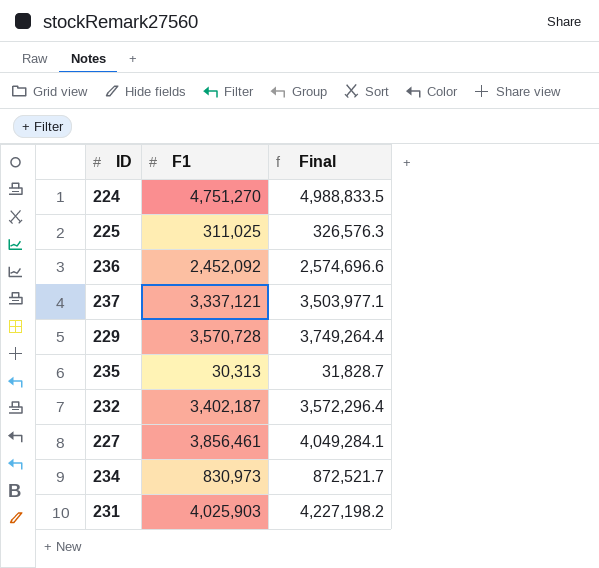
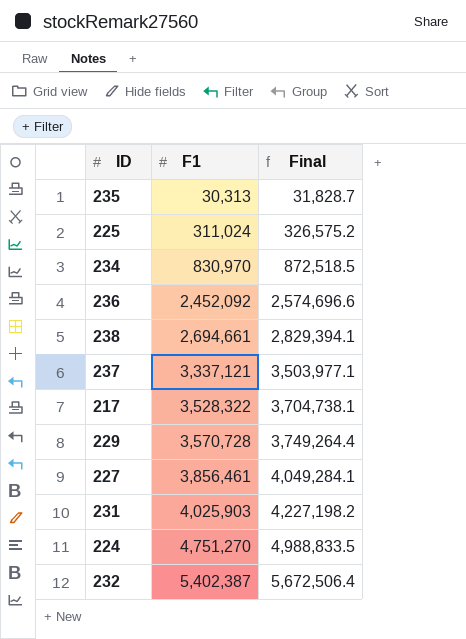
row order: none -> F1 ascending
225 | F1: 311,025 -> 311,024
225 | Final: 326,576.3 -> 326,575.2
234 | F1: 830,973 -> 830,970
234 | Final: 872,521.7 -> 872,518.5
row 238: none -> 2,694,661 | 2,829,394.1
row 217: none -> 3,528,322 | 3,704,738.1
232 | F1: 3,402,187 -> 5,402,387
232 | Final: 3,572,296.4 -> 5,672,506.4

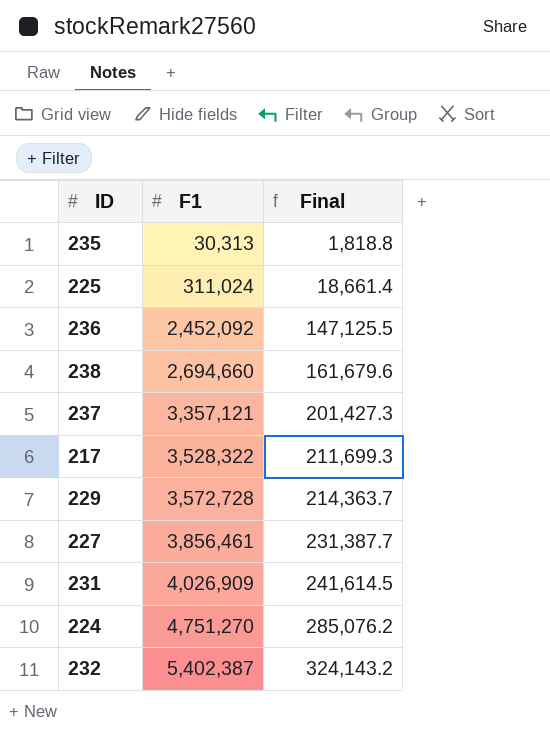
column Final | formula: [F1] * 1.05 -> [F1] * 0.06
row 234: 830,970 | 872,518.5 -> none
238 | F1: 2,694,661 -> 2,694,660
237 | F1: 3,337,121 -> 3,357,121
229 | F1: 3,570,728 -> 3,572,728
231 | F1: 4,025,903 -> 4,026,909

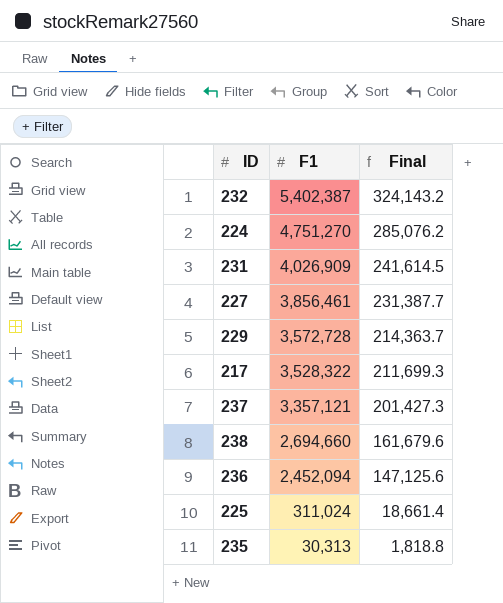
row order: F1 ascending -> F1 descending
236 | F1: 2,452,092 -> 2,452,094
236 | Final: 147,125.5 -> 147,125.6

